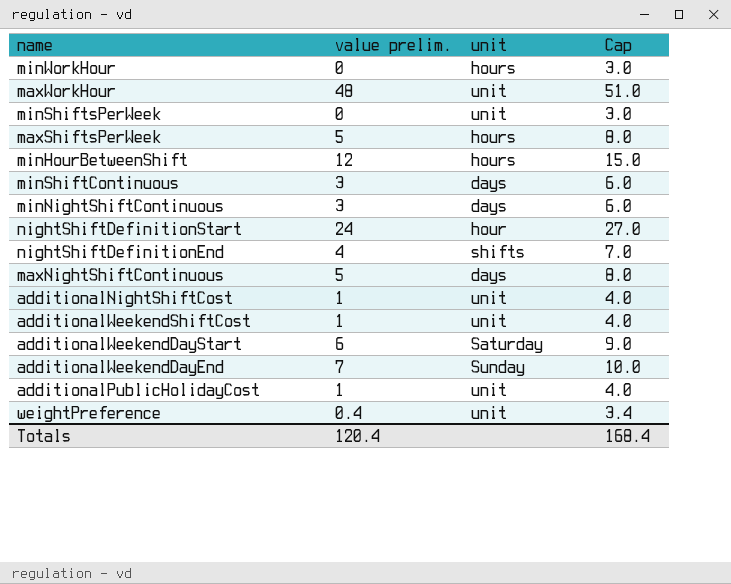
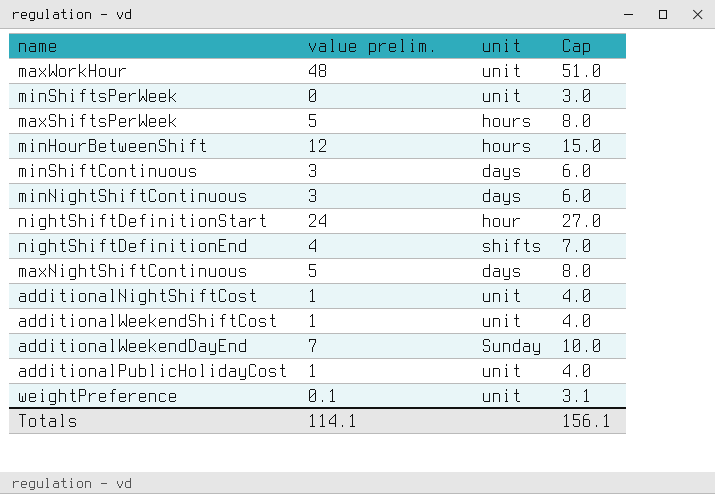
row minWorkHour: 0 | hours | 3.0 -> none
row additionalWeekendDayStart: 6 | Saturday | 9.0 -> none
weightPreference | value prelim.: 0.4 -> 0.1
weightPreference | Cap: 3.4 -> 3.1
Totals | value prelim.: 120.4 -> 114.1
Totals | Cap: 168.4 -> 156.1

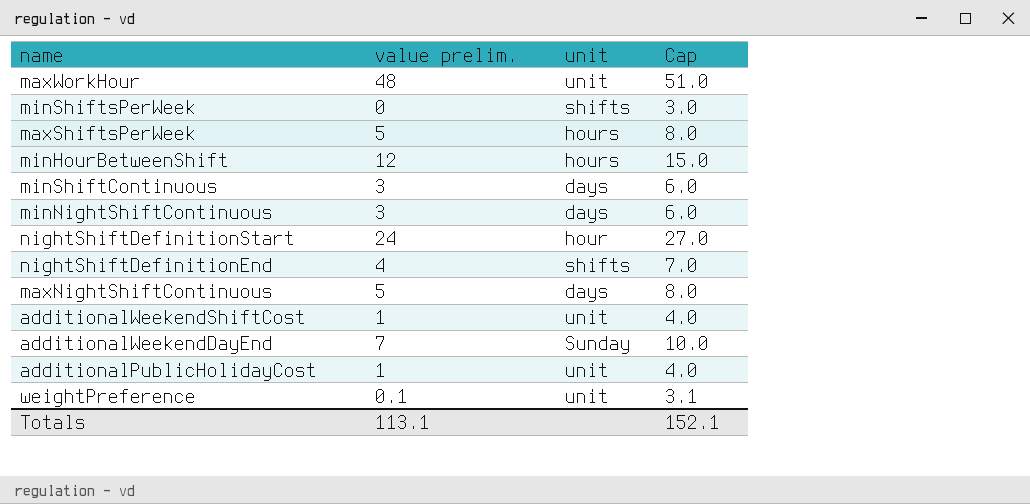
row additionalNightShiftCost: 1 | unit | 4.0 -> none
minShiftsPerWeek | unit: unit -> shifts
Totals | value prelim.: 114.1 -> 113.1
Totals | Cap: 156.1 -> 152.1

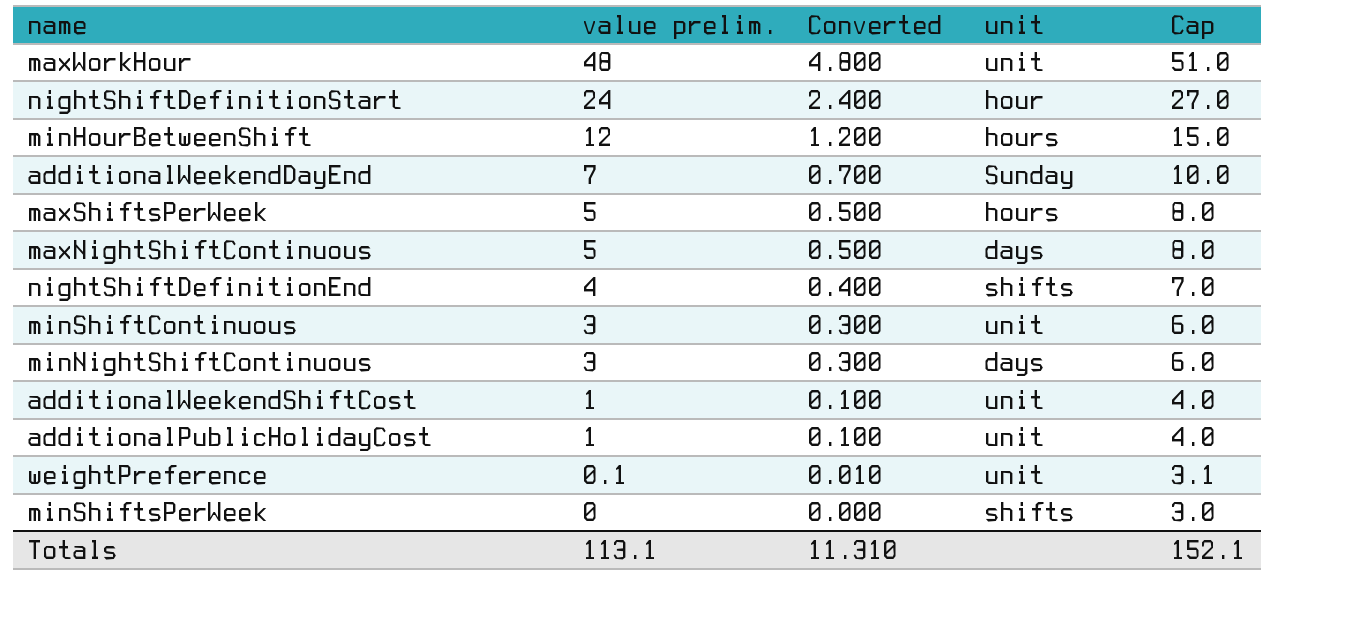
row order: none -> value prelim. descending
column Converted | formula: none -> [value prelim.] * 0.1
minShiftContinuous | unit: days -> unit

